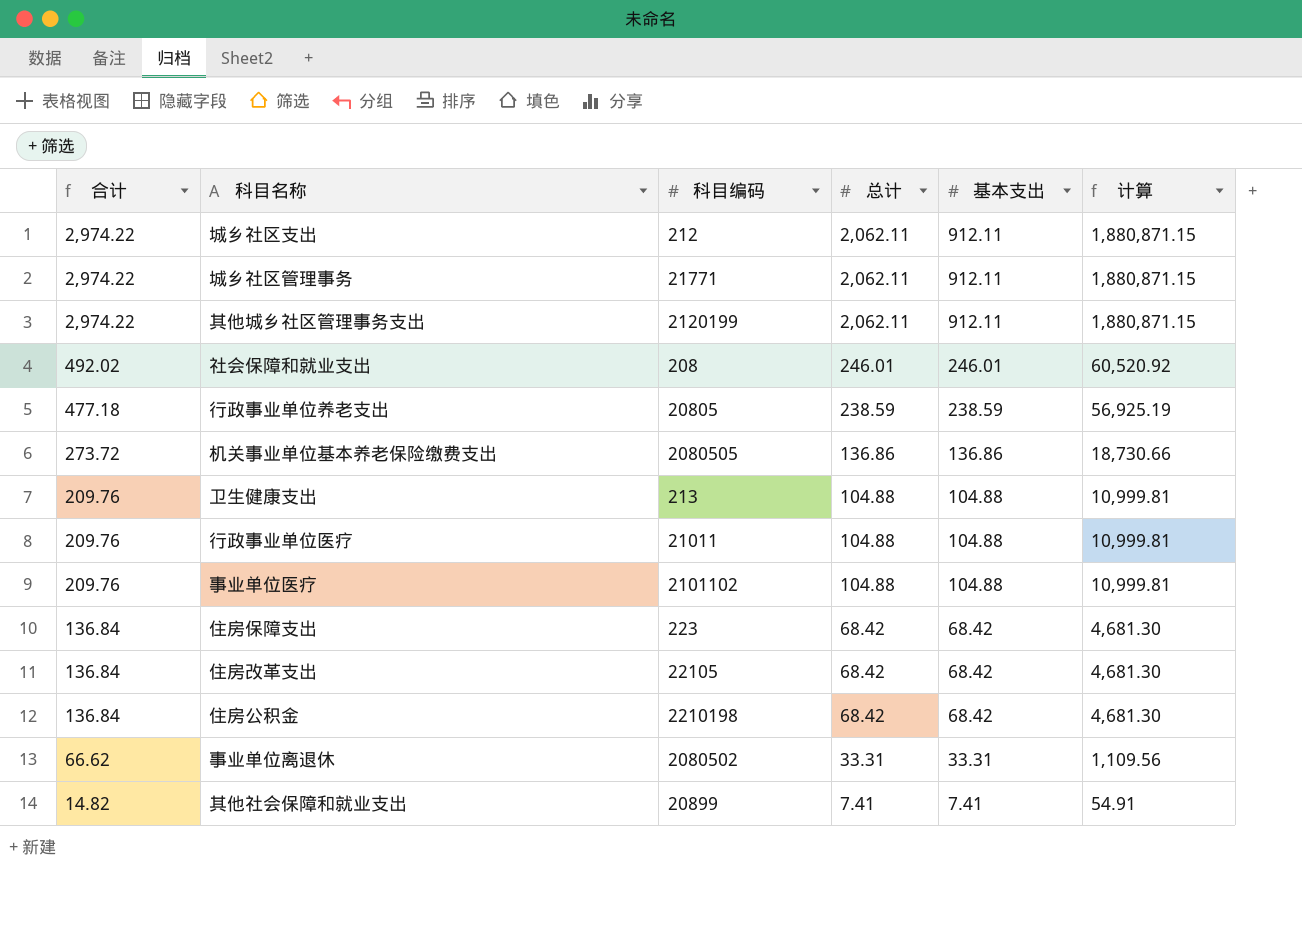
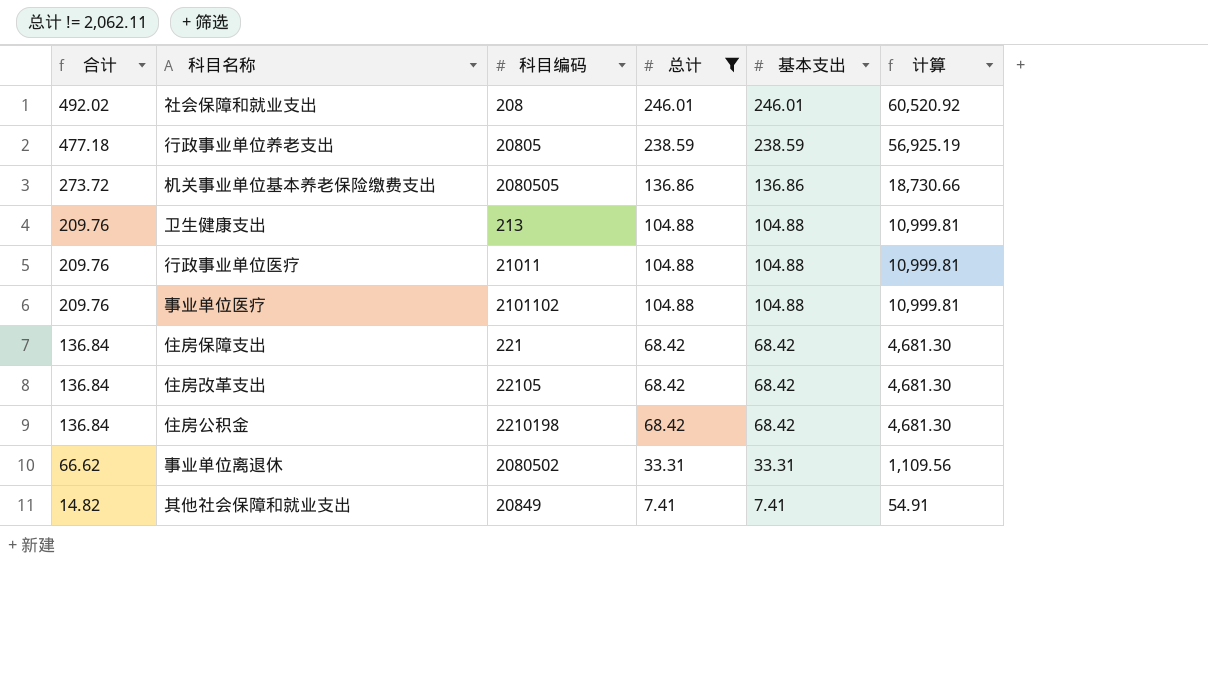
filter: none -> 总计 != 2,062.11
住房保障支出 | 科目编码: 223 -> 221
其他社会保障和就业支出 | 科目编码: 20899 -> 20849

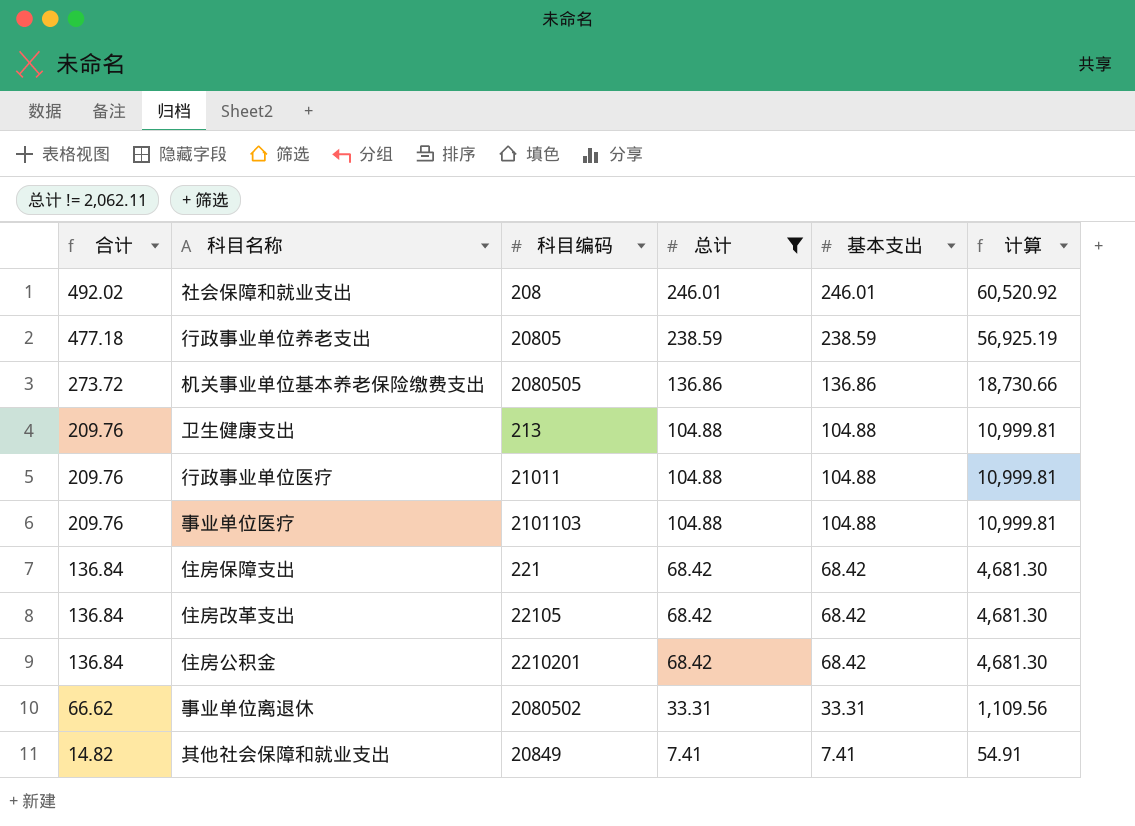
事业单位医疗 | 科目编码: 2101102 -> 2101103
住房公积金 | 科目编码: 2210198 -> 2210201

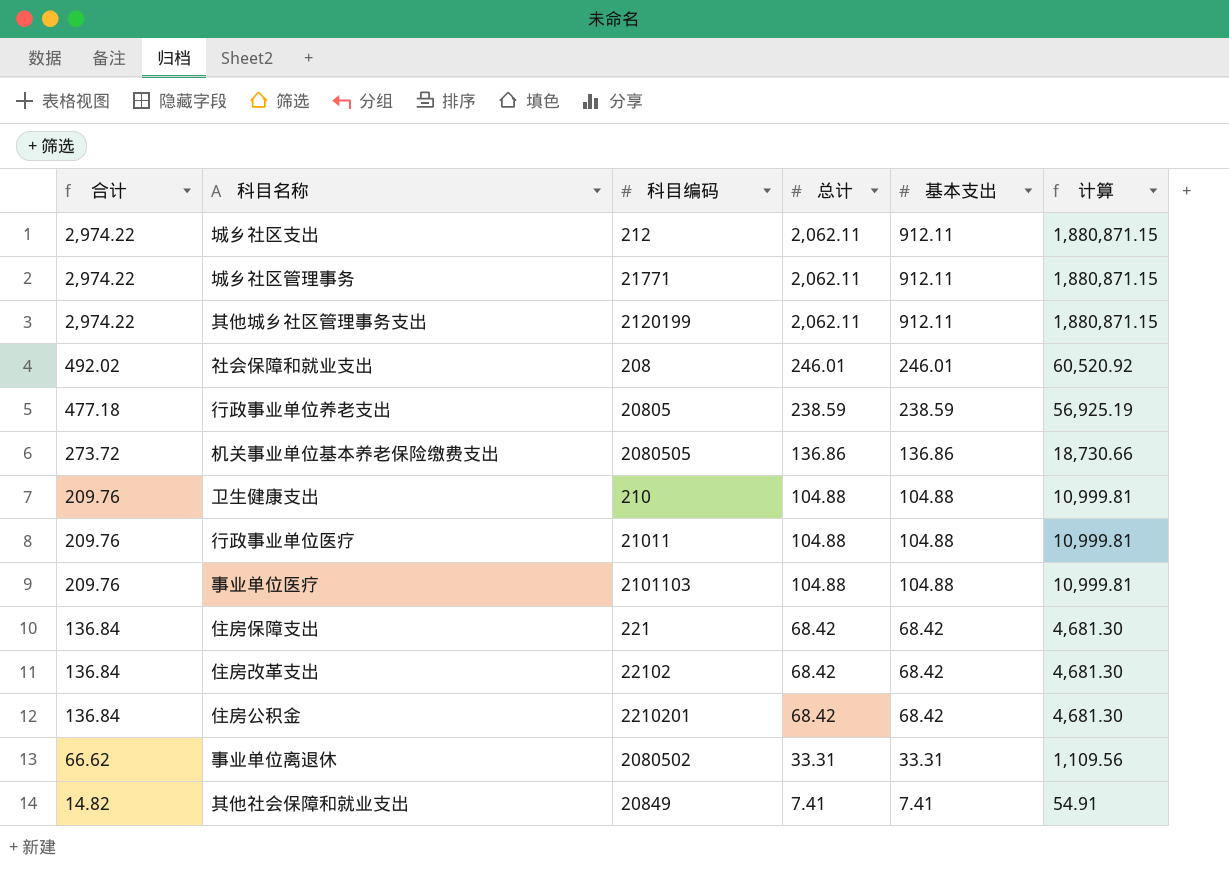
filter: 总计 != 2,062.11 -> none
卫生健康支出 | 科目编码: 213 -> 210
住房改革支出 | 科目编码: 22105 -> 22102

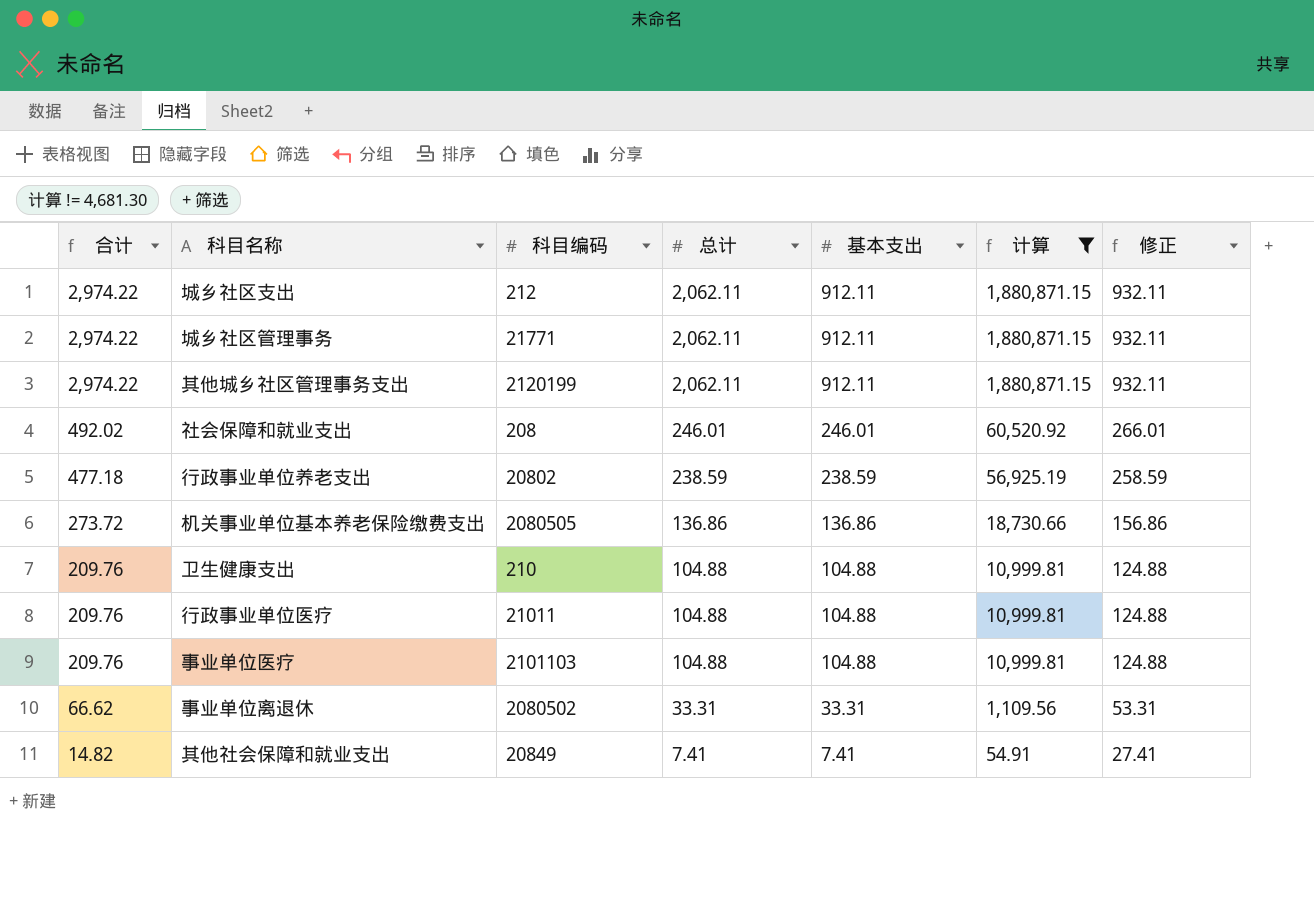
filter: none -> 计算 != 4,681.30
column 修正 | formula: none -> [基本支出] + 20
行政事业单位养老支出 | 科目编码: 20805 -> 20802

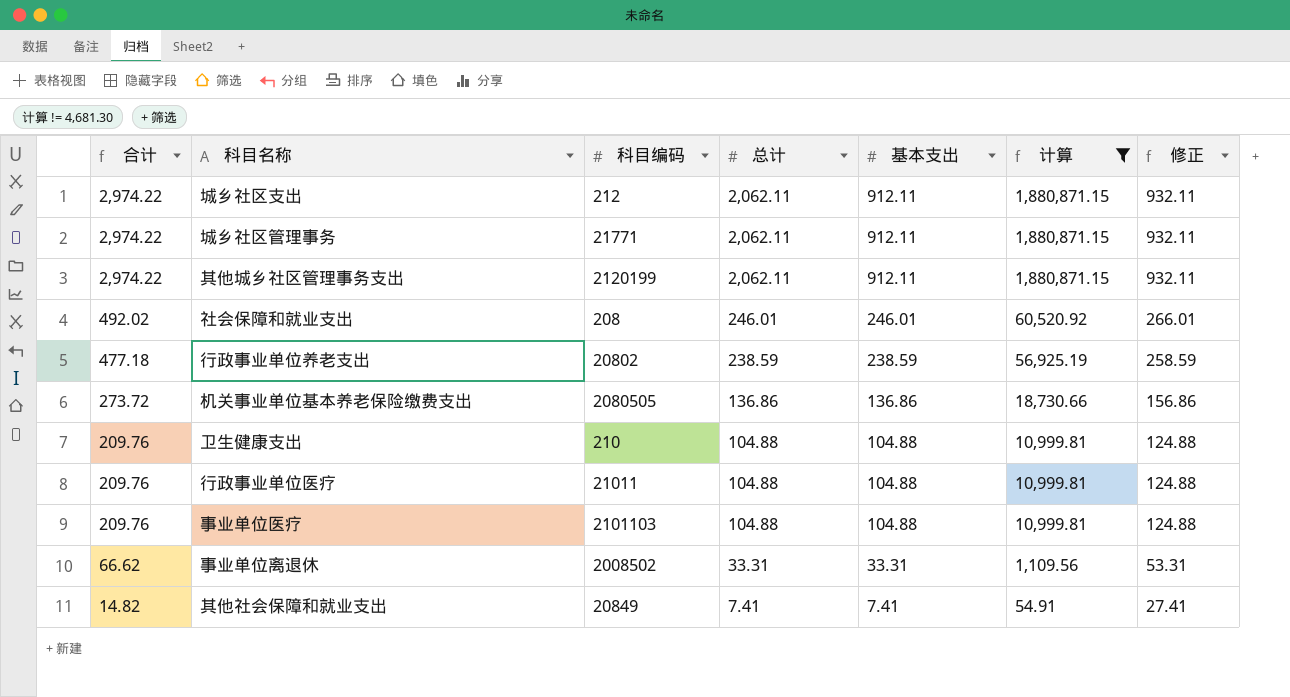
事业单位离退休 | 科目编码: 2080502 -> 2008502

